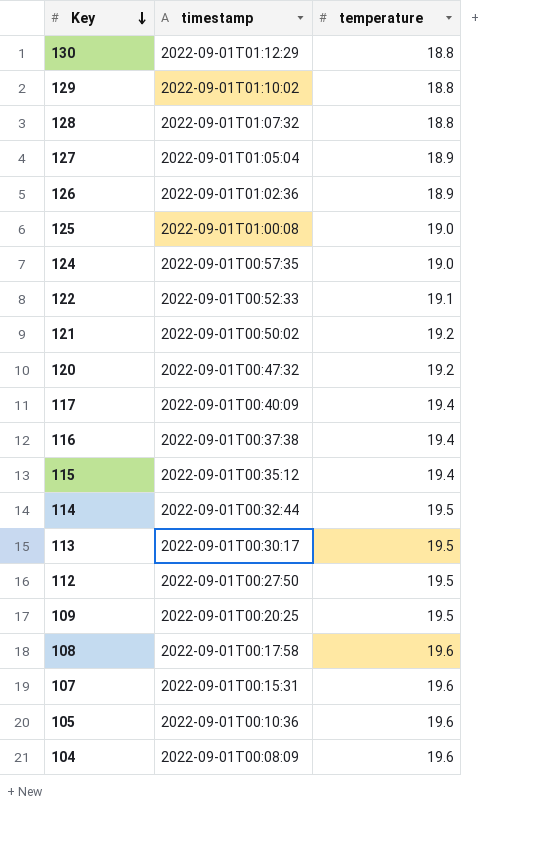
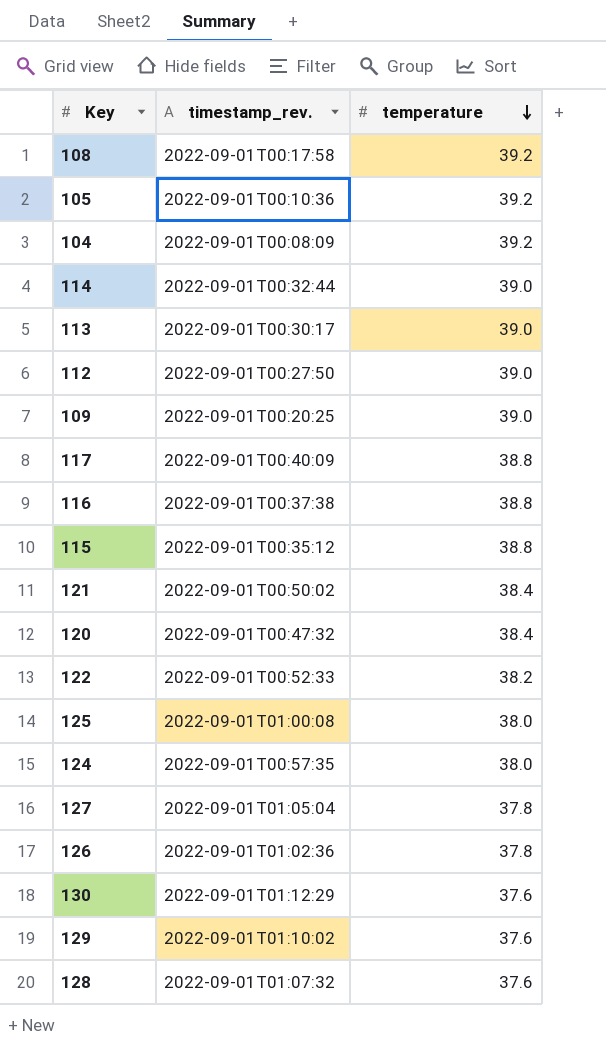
row order: Key descending -> temperature descending
column name: timestamp -> timestamp_rev.
row 107: 2022-09-01T00:15:31 | 19.6 -> none
108 | temperature: 19.6 -> 39.2
105 | temperature: 19.6 -> 39.2
104 | temperature: 19.6 -> 39.2
114 | temperature: 19.5 -> 39.0
113 | temperature: 19.5 -> 39.0
112 | temperature: 19.5 -> 39.0
109 | temperature: 19.5 -> 39.0
117 | temperature: 19.4 -> 38.8
116 | temperature: 19.4 -> 38.8
115 | temperature: 19.4 -> 38.8
121 | temperature: 19.2 -> 38.4
120 | temperature: 19.2 -> 38.4
122 | temperature: 19.1 -> 38.2
125 | temperature: 19.0 -> 38.0
124 | temperature: 19.0 -> 38.0
127 | temperature: 18.9 -> 37.8
126 | temperature: 18.9 -> 37.8
130 | temperature: 18.8 -> 37.6
129 | temperature: 18.8 -> 37.6
128 | temperature: 18.8 -> 37.6

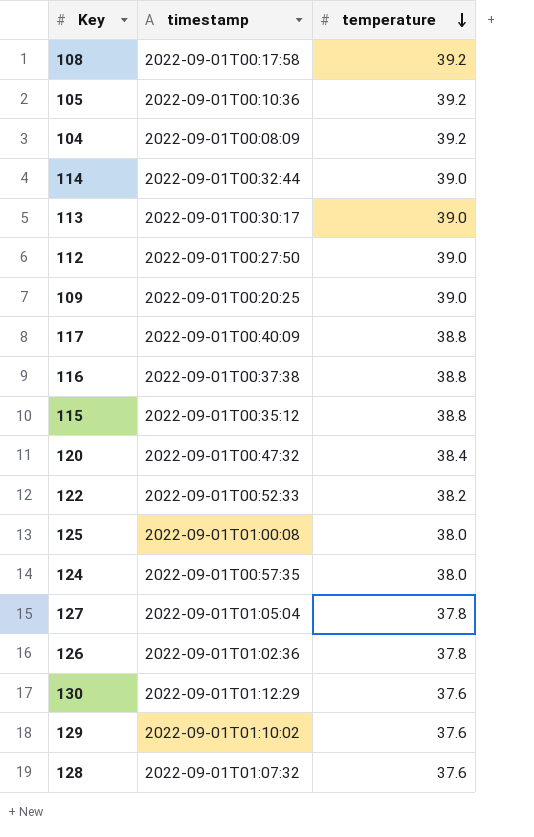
column name: timestamp_rev. -> timestamp
row 121: 2022-09-01T00:50:02 | 38.4 -> none

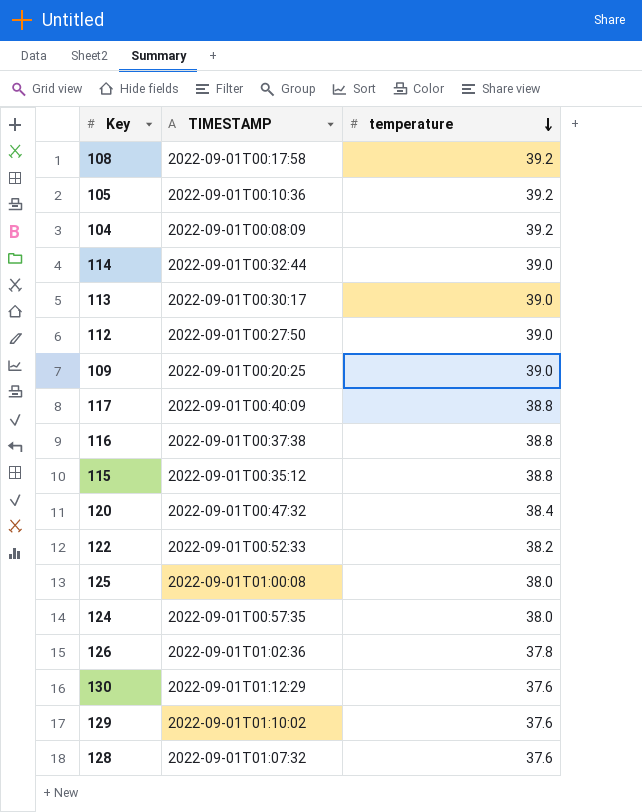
column name: timestamp -> TIMESTAMP
row 127: 2022-09-01T01:05:04 | 37.8 -> none

